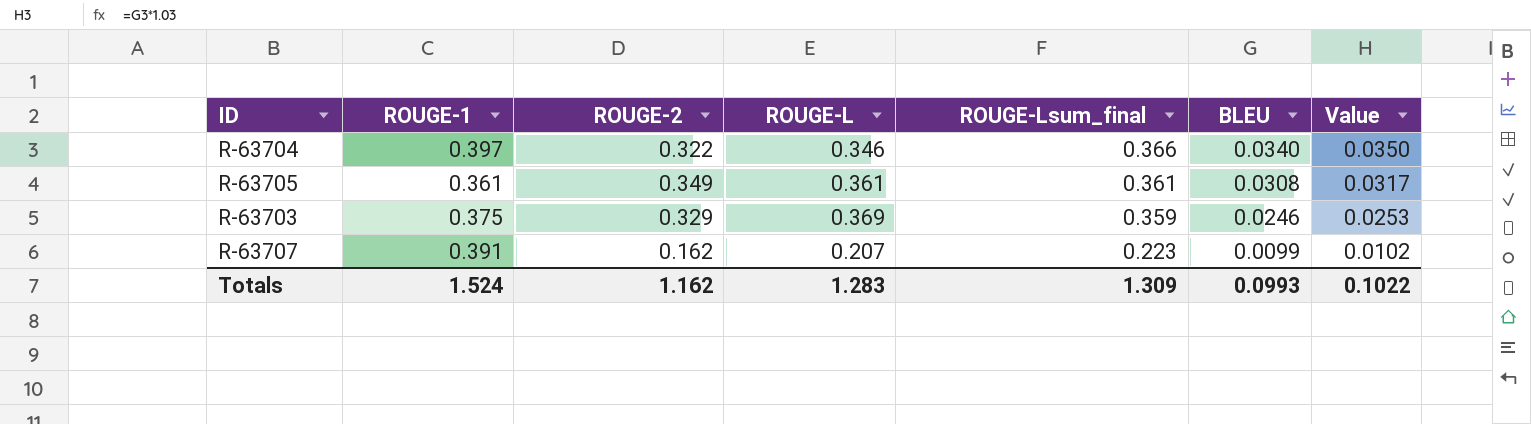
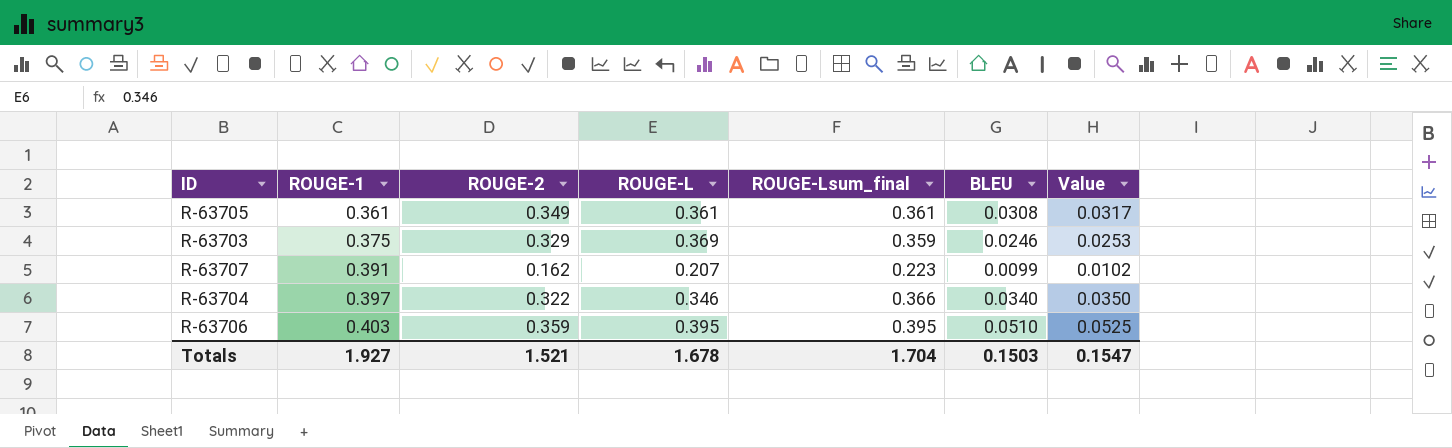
row order: ROUGE-Lsum_final descending -> ROUGE-1 ascending
row R-63706: none -> 0.403 | 0.359 | 0.395 | 0.395 | 0.0510 | 0.0525
Totals | ROUGE-1: 1.524 -> 1.927
Totals | ROUGE-2: 1.162 -> 1.521
Totals | ROUGE-L: 1.283 -> 1.678
Totals | ROUGE-Lsum_final: 1.309 -> 1.704
Totals | BLEU: 0.0993 -> 0.1503
Totals | Value: 0.1022 -> 0.1547

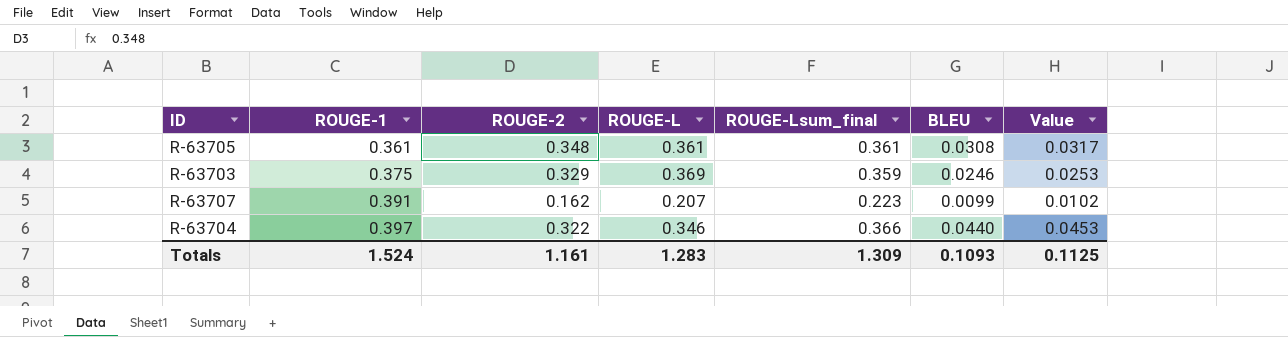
row R-63706: 0.403 | 0.359 | 0.395 | 0.395 | 0.0510 | 0.0525 -> none
R-63705 | ROUGE-2: 0.349 -> 0.348
R-63704 | BLEU: 0.0340 -> 0.0440
R-63704 | Value: 0.0350 -> 0.0453
Totals | ROUGE-1: 1.927 -> 1.524
Totals | ROUGE-2: 1.521 -> 1.161
Totals | ROUGE-L: 1.678 -> 1.283
Totals | ROUGE-Lsum_final: 1.704 -> 1.309
Totals | BLEU: 0.1503 -> 0.1093
Totals | Value: 0.1547 -> 0.1125

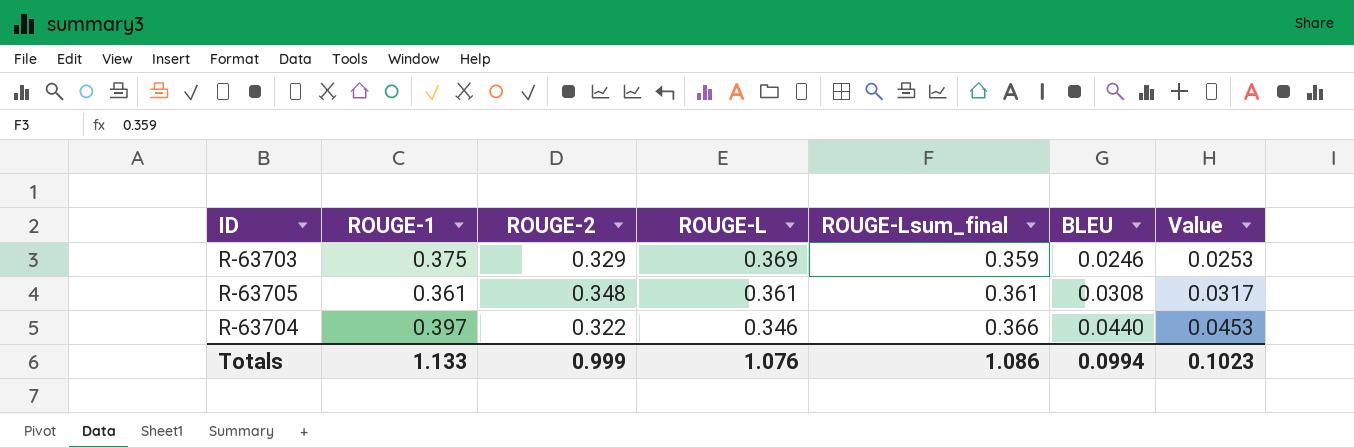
row order: ROUGE-1 ascending -> ROUGE-L descending
row R-63707: 0.391 | 0.162 | 0.207 | 0.223 | 0.0099 | 0.0102 -> none
Totals | ROUGE-1: 1.524 -> 1.133
Totals | ROUGE-2: 1.161 -> 0.999
Totals | ROUGE-L: 1.283 -> 1.076
Totals | ROUGE-Lsum_final: 1.309 -> 1.086
Totals | BLEU: 0.1093 -> 0.0994
Totals | Value: 0.1125 -> 0.1023

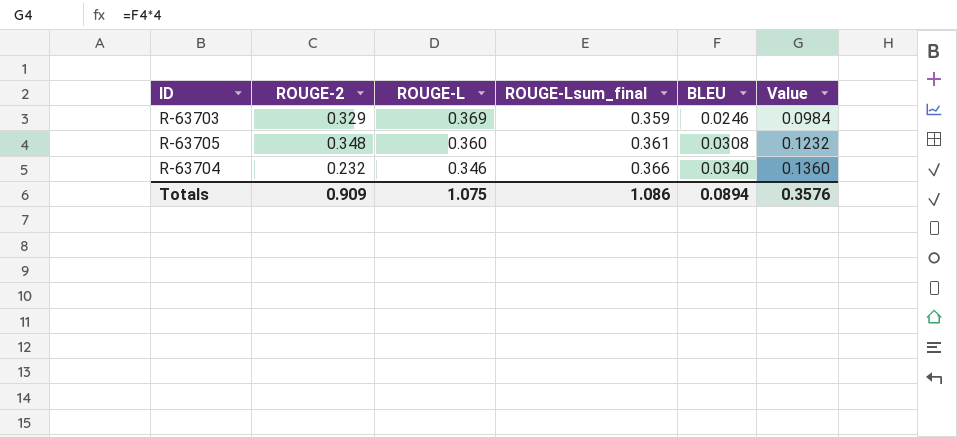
column ROUGE-1 | position: 2 -> none
column Value | formula: [BLEU] * 1.03 -> [BLEU] * 4
R-63705 | ROUGE-L: 0.361 -> 0.360
R-63704 | ROUGE-2: 0.322 -> 0.232
R-63704 | BLEU: 0.0440 -> 0.0340
Totals | ROUGE-2: 0.999 -> 0.909
Totals | ROUGE-L: 1.076 -> 1.075
Totals | BLEU: 0.0994 -> 0.0894
Totals | Value: 0.1023 -> 0.3576

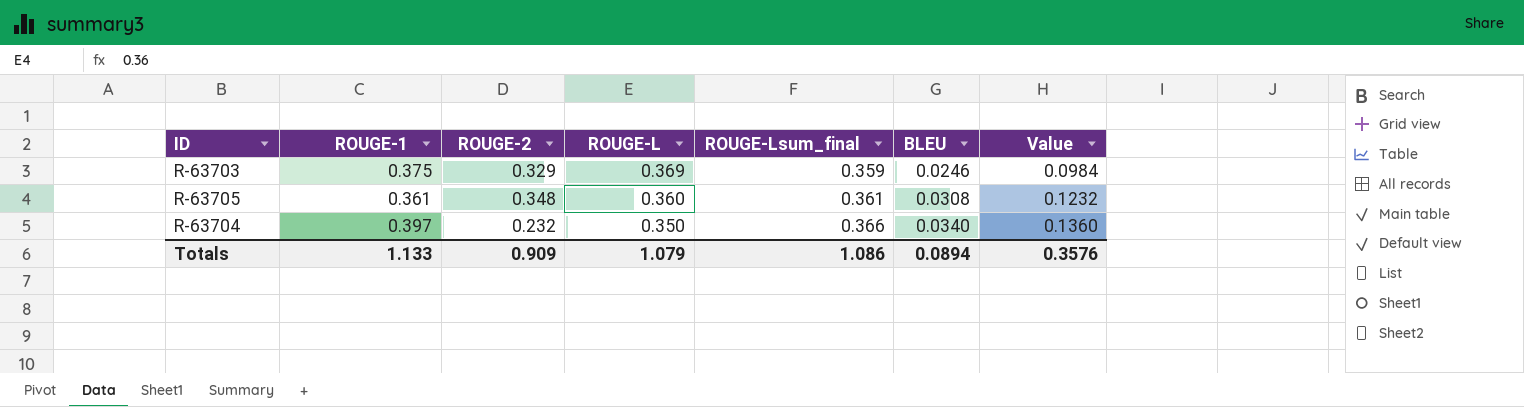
column ROUGE-1 | position: none -> 2
R-63704 | ROUGE-L: 0.346 -> 0.350
Totals | ROUGE-L: 1.075 -> 1.079

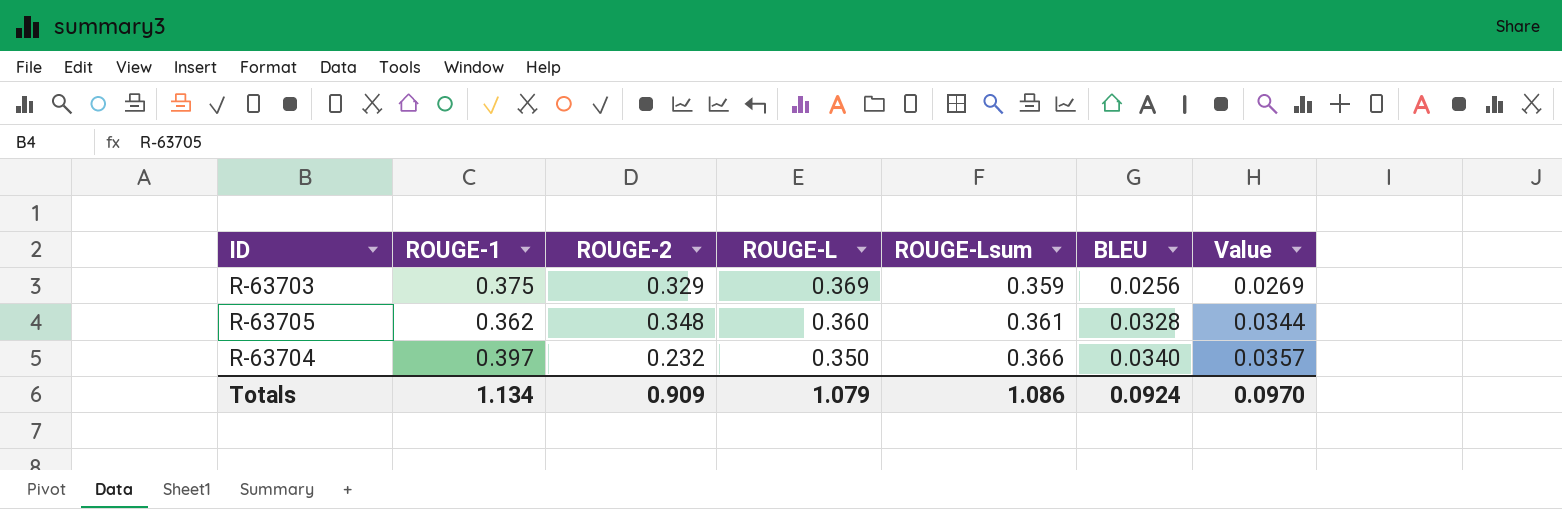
column name: ROUGE-Lsum_final -> ROUGE-Lsum
column Value | formula: [BLEU] * 4 -> [BLEU] * 1.05
R-63703 | BLEU: 0.0246 -> 0.0256
R-63705 | ROUGE-1: 0.361 -> 0.362
R-63705 | BLEU: 0.0308 -> 0.0328
Totals | ROUGE-1: 1.133 -> 1.134
Totals | BLEU: 0.0894 -> 0.0924
Totals | Value: 0.3576 -> 0.0970

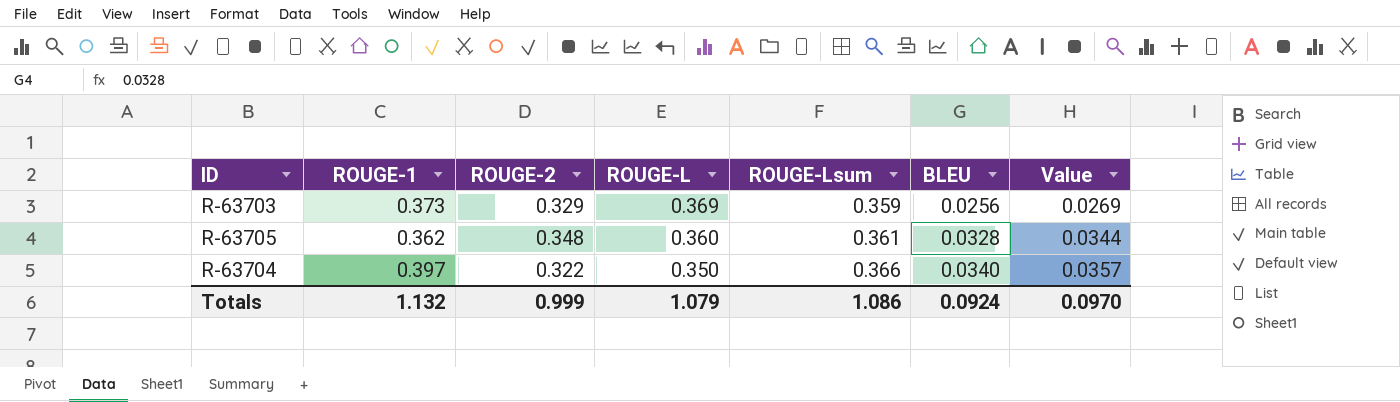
R-63703 | ROUGE-1: 0.375 -> 0.373
R-63704 | ROUGE-2: 0.232 -> 0.322
Totals | ROUGE-1: 1.134 -> 1.132
Totals | ROUGE-2: 0.909 -> 0.999

